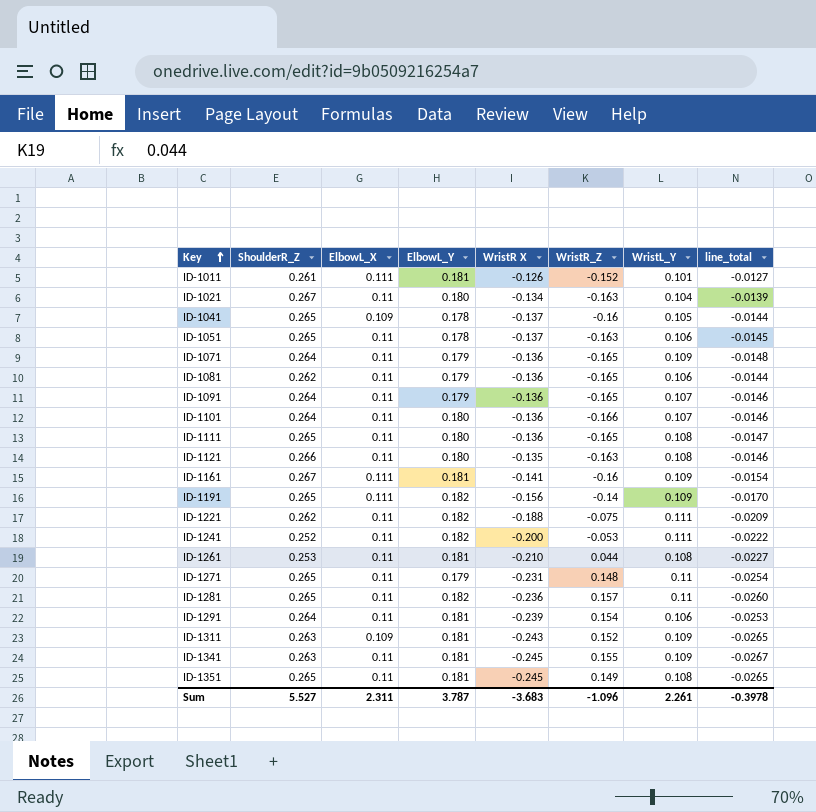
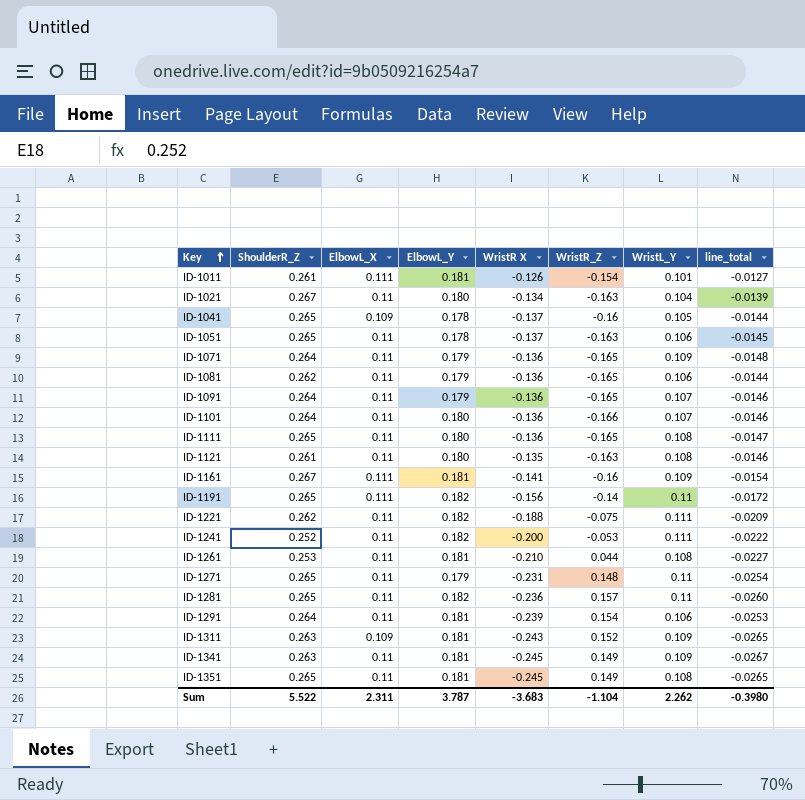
ID-1011 | WristR_Z: -0.152 -> -0.154
ID-1121 | ShoulderR_Z: 0.266 -> 0.261
ID-1191 | WristL_Y: 0.109 -> 0.11
ID-1191 | line_total: -0.0170 -> -0.0172
ID-1341 | WristR_Z: 0.155 -> 0.149
Sum | ShoulderR_Z: 5.527 -> 5.522
Sum | WristR_Z: -1.096 -> -1.104
Sum | WristL_Y: 2.261 -> 2.262
Sum | line_total: -0.3978 -> -0.3980

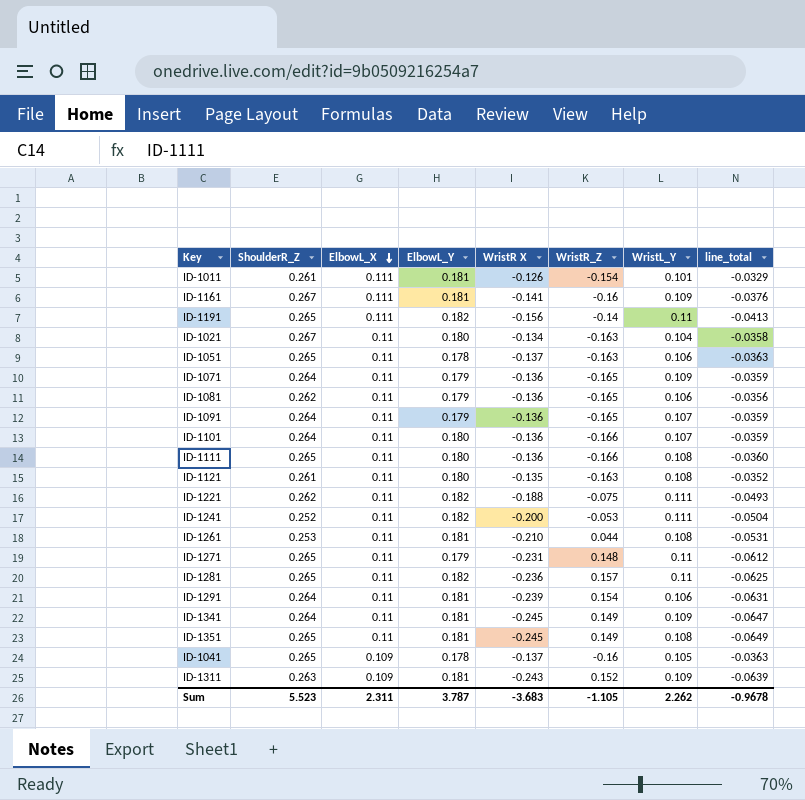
row order: Key ascending -> ElbowL_X descending
column line_total | formula: [WristR X] * [WristL_Y] -> [ShoulderR_Z] * [WristR X]
ID-1111 | WristR_Z: -0.165 -> -0.166
ID-1341 | ShoulderR_Z: 0.263 -> 0.264
Sum | ShoulderR_Z: 5.522 -> 5.523
Sum | WristR_Z: -1.104 -> -1.105
Sum | line_total: -0.3980 -> -0.9678

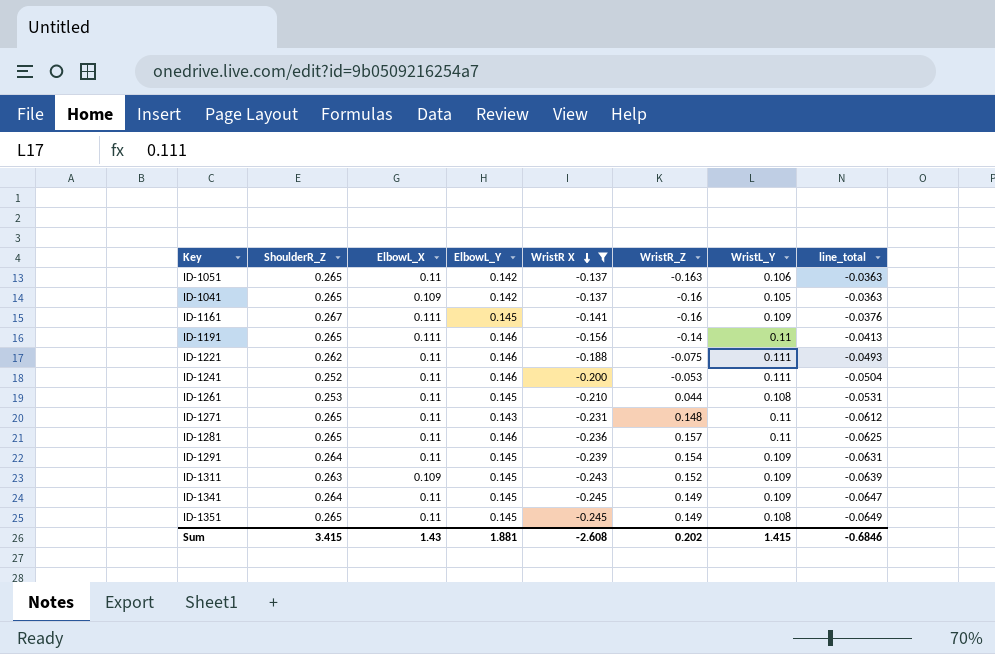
filter: none -> WristR X <= -0.137
row order: ElbowL_X descending -> WristR X descending
ID-1051 | ElbowL_Y: 0.178 -> 0.142
ID-1041 | ElbowL_Y: 0.178 -> 0.142
ID-1161 | ElbowL_Y: 0.181 -> 0.145
ID-1191 | ElbowL_Y: 0.182 -> 0.146
ID-1221 | ElbowL_Y: 0.182 -> 0.146
ID-1241 | ElbowL_Y: 0.182 -> 0.146
ID-1261 | ElbowL_Y: 0.181 -> 0.145
ID-1271 | ElbowL_Y: 0.179 -> 0.143
ID-1281 | ElbowL_Y: 0.182 -> 0.146
ID-1291 | ElbowL_Y: 0.181 -> 0.145
ID-1291 | WristL_Y: 0.106 -> 0.109
ID-1311 | ElbowL_Y: 0.181 -> 0.145
ID-1341 | ElbowL_Y: 0.181 -> 0.145
ID-1351 | ElbowL_Y: 0.181 -> 0.145
Sum | ShoulderR_Z: 5.523 -> 3.415
Sum | ElbowL_X: 2.311 -> 1.43
Sum | ElbowL_Y: 3.787 -> 1.881
Sum | WristR X: -3.683 -> -2.608
Sum | WristR_Z: -1.105 -> 0.202
Sum | WristL_Y: 2.262 -> 1.415
Sum | line_total: -0.9678 -> -0.6846

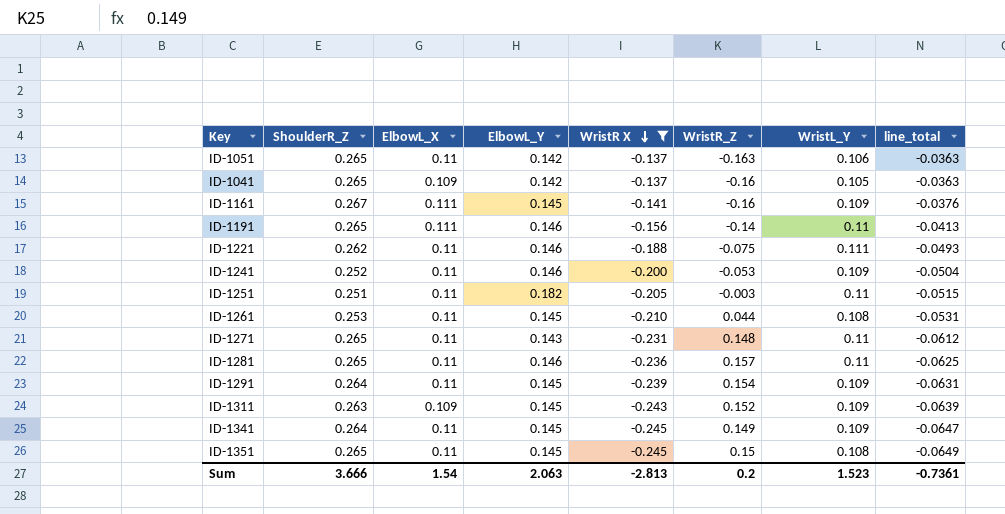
ID-1241 | WristL_Y: 0.111 -> 0.109
row ID-1251: none -> 0.251 | 0.11 | 0.182 | -0.205 | -0.003 | 0.11 | -0.0515
ID-1351 | WristR_Z: 0.149 -> 0.15
Sum | ShoulderR_Z: 3.415 -> 3.666
Sum | ElbowL_X: 1.43 -> 1.54
Sum | ElbowL_Y: 1.881 -> 2.063
Sum | WristR X: -2.608 -> -2.813
Sum | WristR_Z: 0.202 -> 0.2
Sum | WristL_Y: 1.415 -> 1.523
Sum | line_total: -0.6846 -> -0.7361

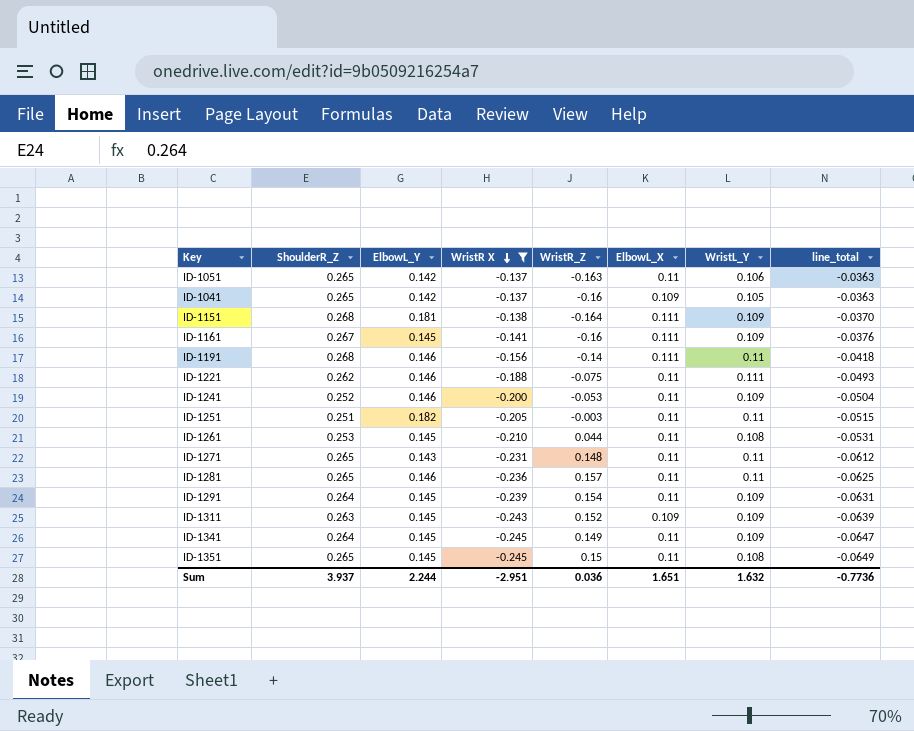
column ElbowL_X | position: 3 -> 6
row ID-1151: none -> 0.268 | 0.181 | -0.138 | -0.164 | 0.111 | 0.109 | -0.0370
ID-1191 | ShoulderR_Z: 0.265 -> 0.268
ID-1191 | line_total: -0.0413 -> -0.0418
Sum | ShoulderR_Z: 3.666 -> 3.937
Sum | ElbowL_Y: 2.063 -> 2.244
Sum | WristR X: -2.813 -> -2.951
Sum | WristR_Z: 0.2 -> 0.036
Sum | ElbowL_X: 1.54 -> 1.651
Sum | WristL_Y: 1.523 -> 1.632
Sum | line_total: -0.7361 -> -0.7736

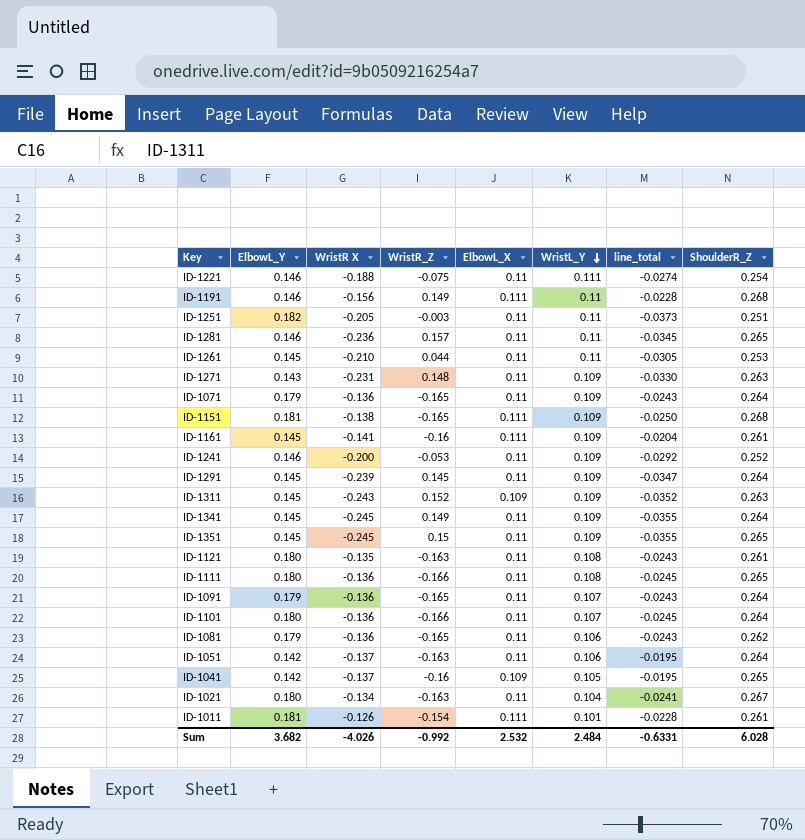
filter: WristR X <= -0.137 -> none
row order: WristR X descending -> WristL_Y descending
column line_total | formula: [ShoulderR_Z] * [WristR X] -> [ElbowL_Y] * [WristR X]
column ShoulderR_Z | position: 2 -> 8
ID-1221 | ShoulderR_Z: 0.262 -> 0.254
ID-1191 | WristR_Z: -0.14 -> 0.149
ID-1261 | WristL_Y: 0.108 -> 0.11
ID-1271 | WristL_Y: 0.11 -> 0.109
ID-1271 | ShoulderR_Z: 0.265 -> 0.263
ID-1151 | WristR_Z: -0.164 -> -0.165
ID-1161 | ShoulderR_Z: 0.267 -> 0.261
ID-1291 | WristR_Z: 0.154 -> 0.145
ID-1351 | WristL_Y: 0.108 -> 0.109
ID-1051 | ShoulderR_Z: 0.265 -> 0.264
Sum | ElbowL_Y: 2.244 -> 3.682
Sum | WristR X: -2.951 -> -4.026
Sum | WristR_Z: 0.036 -> -0.992
Sum | ElbowL_X: 1.651 -> 2.532
Sum | WristL_Y: 1.632 -> 2.484
Sum | line_total: -0.7736 -> -0.6331
Sum | ShoulderR_Z: 3.937 -> 6.028

